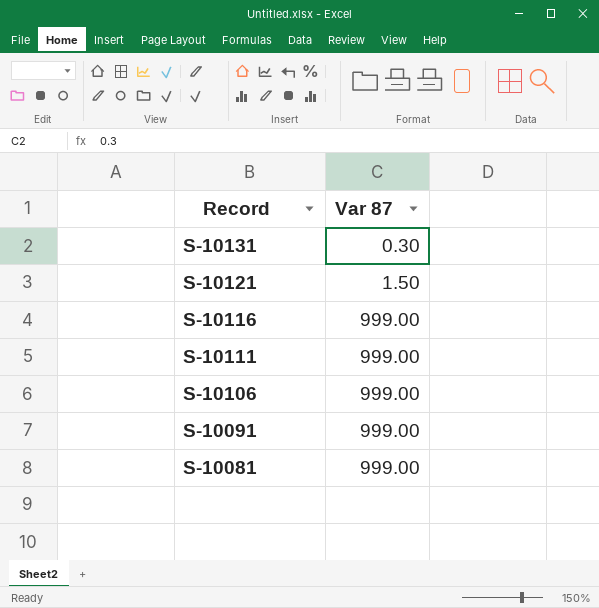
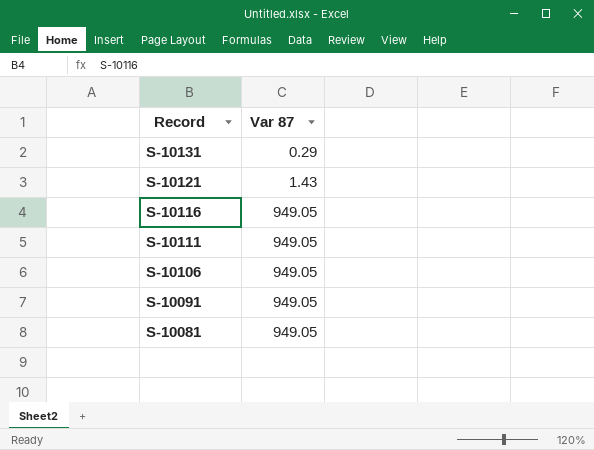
S-10131 | Var 87: 0.30 -> 0.29
S-10121 | Var 87: 1.50 -> 1.43
S-10116 | Var 87: 999.00 -> 949.05
S-10111 | Var 87: 999.00 -> 949.05
S-10106 | Var 87: 999.00 -> 949.05
S-10091 | Var 87: 999.00 -> 949.05
S-10081 | Var 87: 999.00 -> 949.05

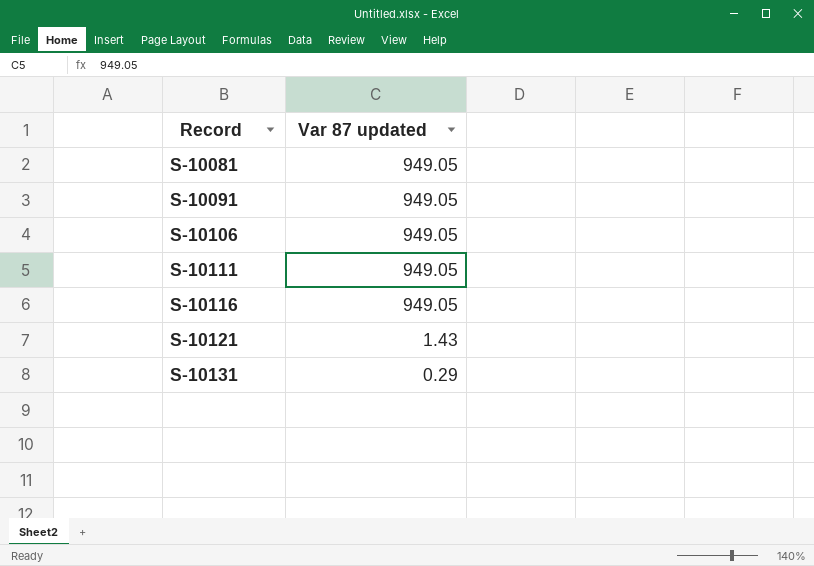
row order: Record descending -> Record ascending
column name: Var 87 -> Var 87 updated

